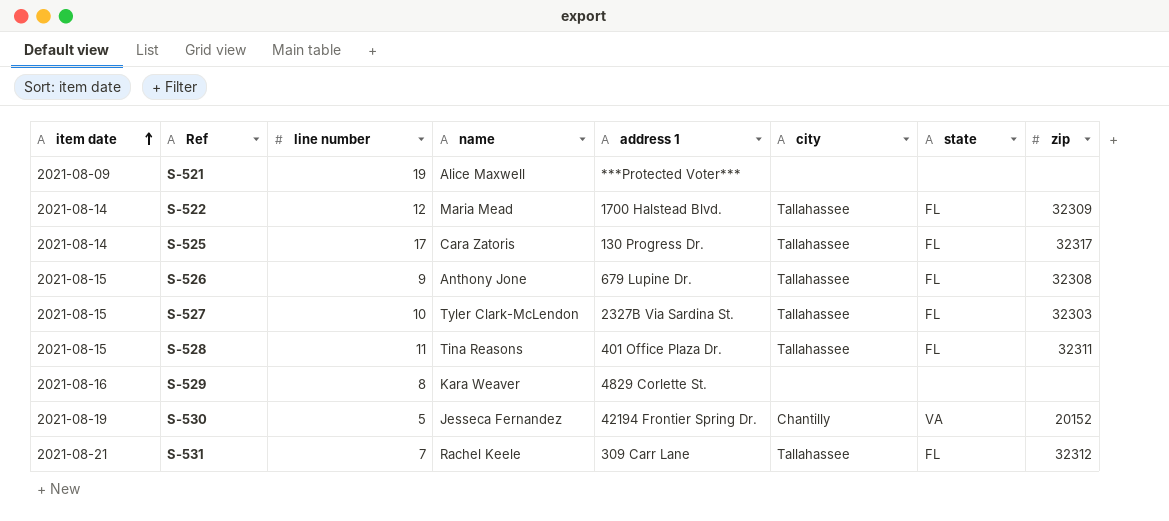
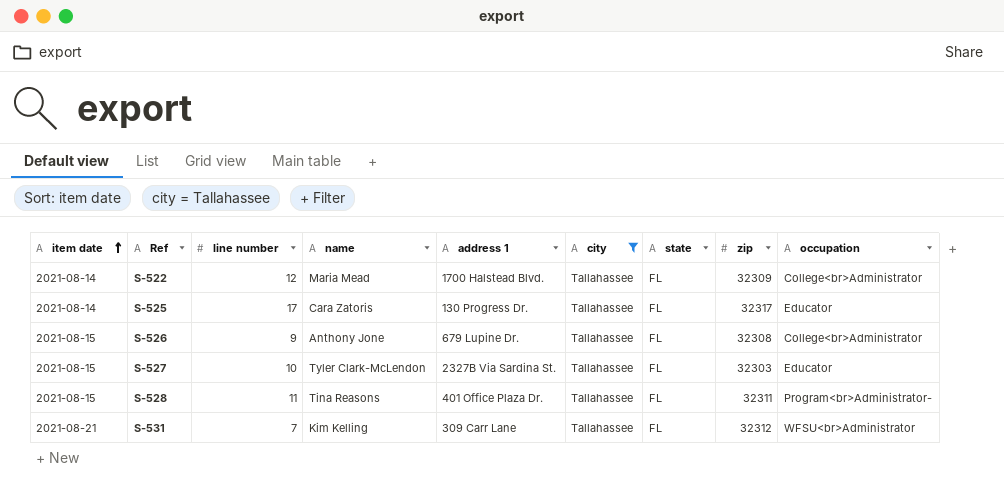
filter: none -> city = Tallahassee
column occupation | position: none -> 9
S-531 | name: Rachel Keele -> Kim Kelling

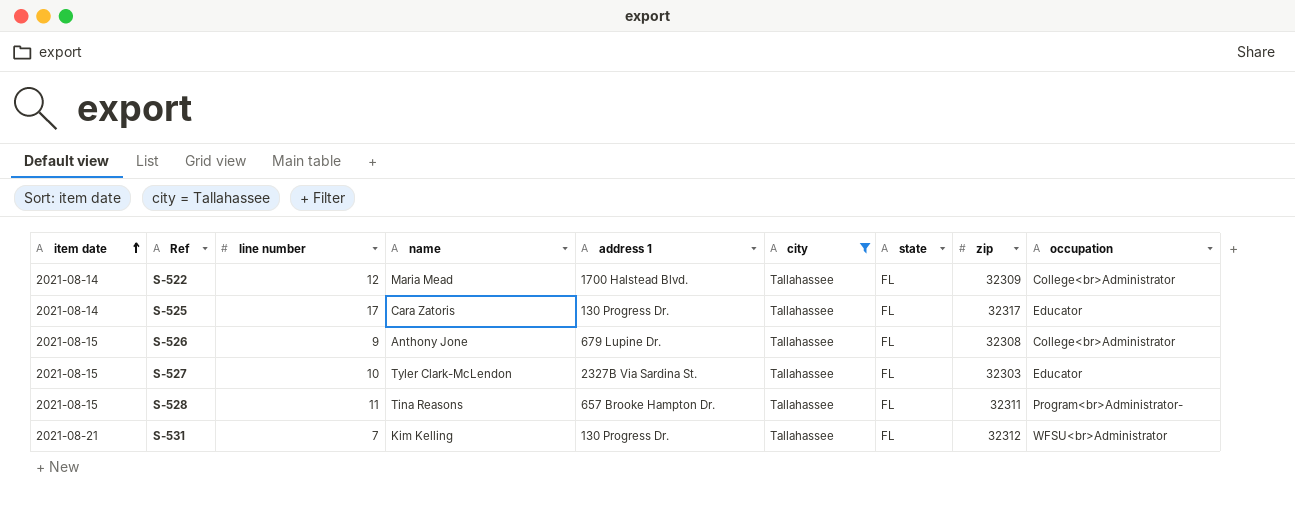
S-528 | address 1: 401 Office Plaza Dr. -> 657 Brooke Hampton Dr.
S-531 | address 1: 309 Carr Lane -> 130 Progress Dr.

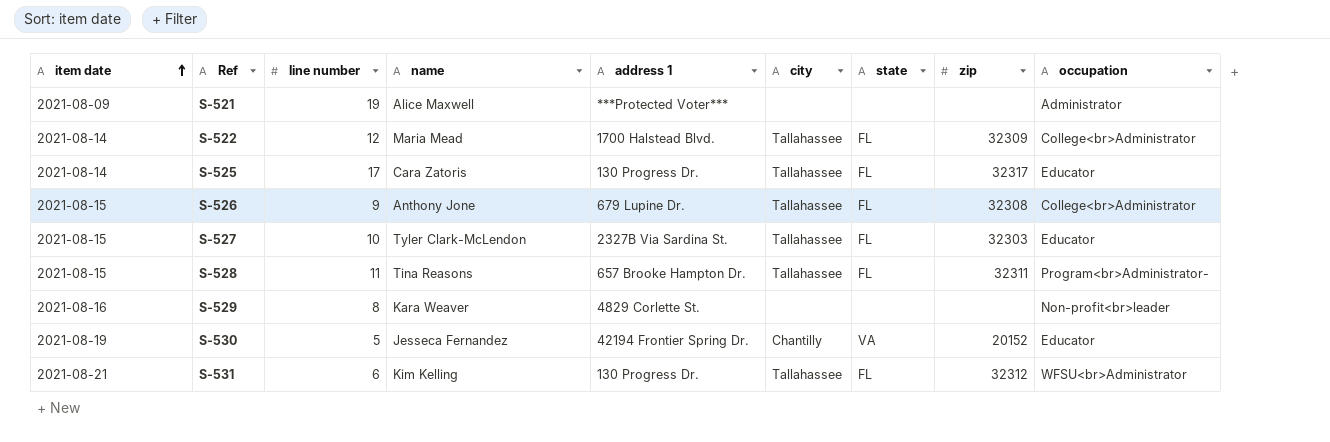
filter: city = Tallahassee -> none
S-531 | line number: 7 -> 6

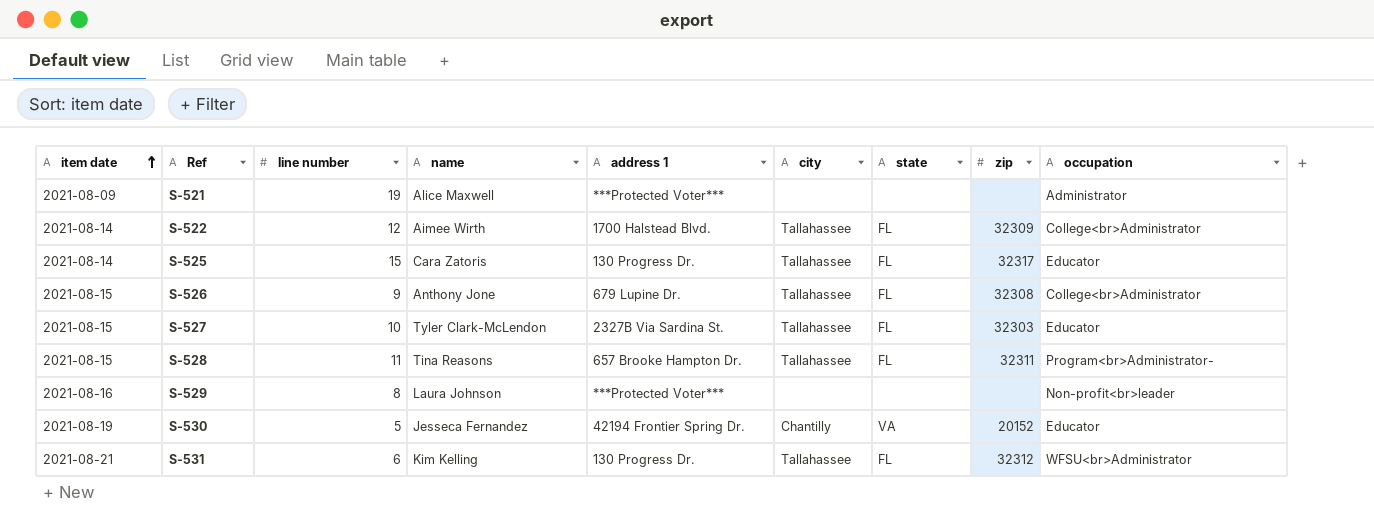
S-522 | name: Maria Mead -> Aimee Wirth
S-525 | line number: 17 -> 15
S-529 | name: Kara Weaver -> Laura Johnson
S-529 | address 1: 4829 Corlette St. -> ***Protected Voter***

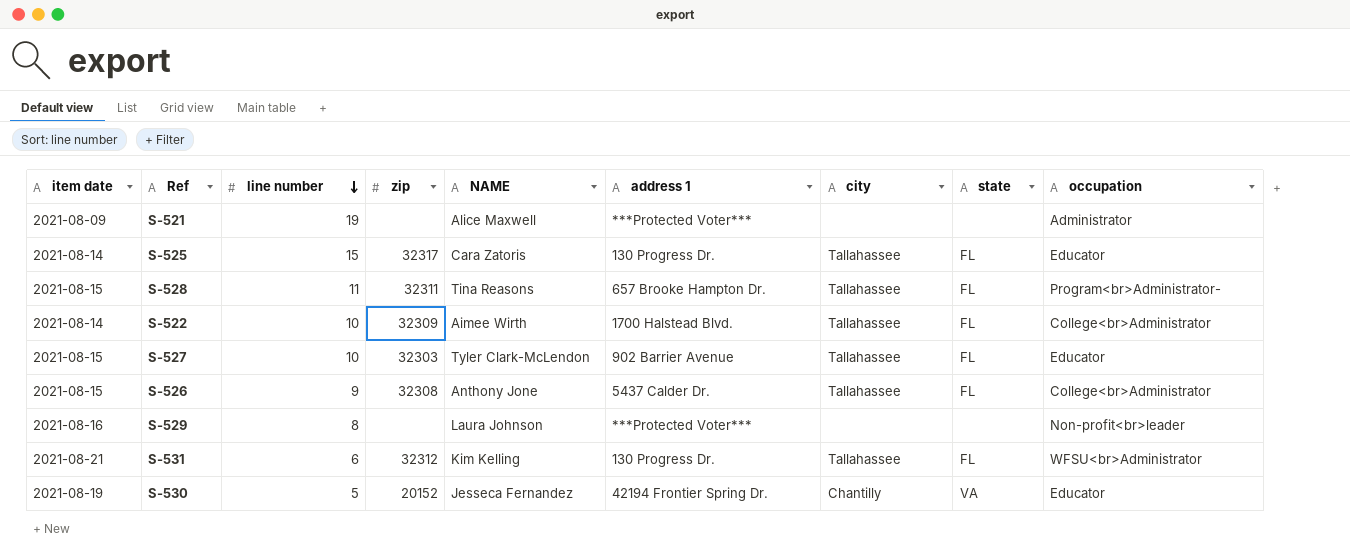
row order: item date ascending -> line number descending
column zip | position: 8 -> 4
column name: name -> NAME
S-522 | line number: 12 -> 10
S-527 | address 1: 2327B Via Sardina St. -> 902 Barrier Avenue
S-526 | address 1: 679 Lupine Dr. -> 5437 Calder Dr.

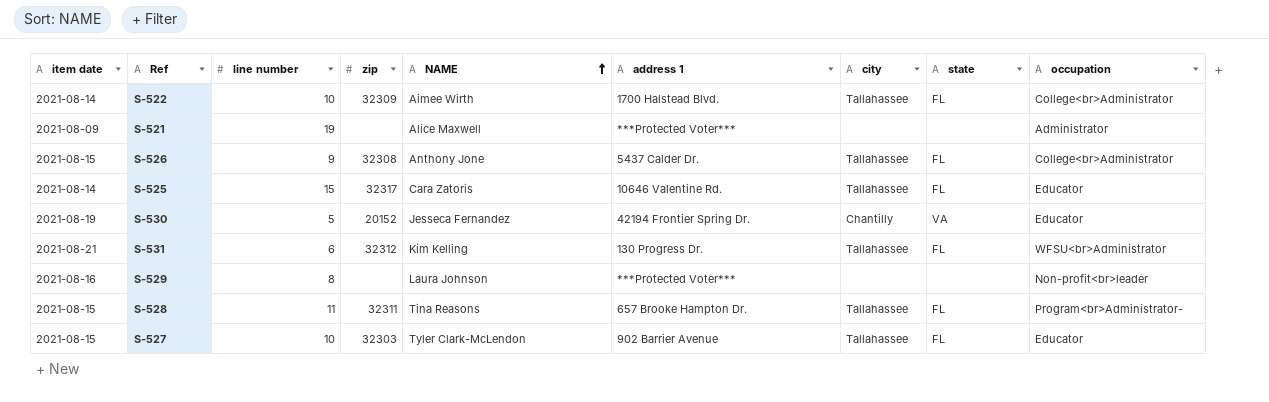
row order: line number descending -> NAME ascending
S-525 | address 1: 130 Progress Dr. -> 10646 Valentine Rd.

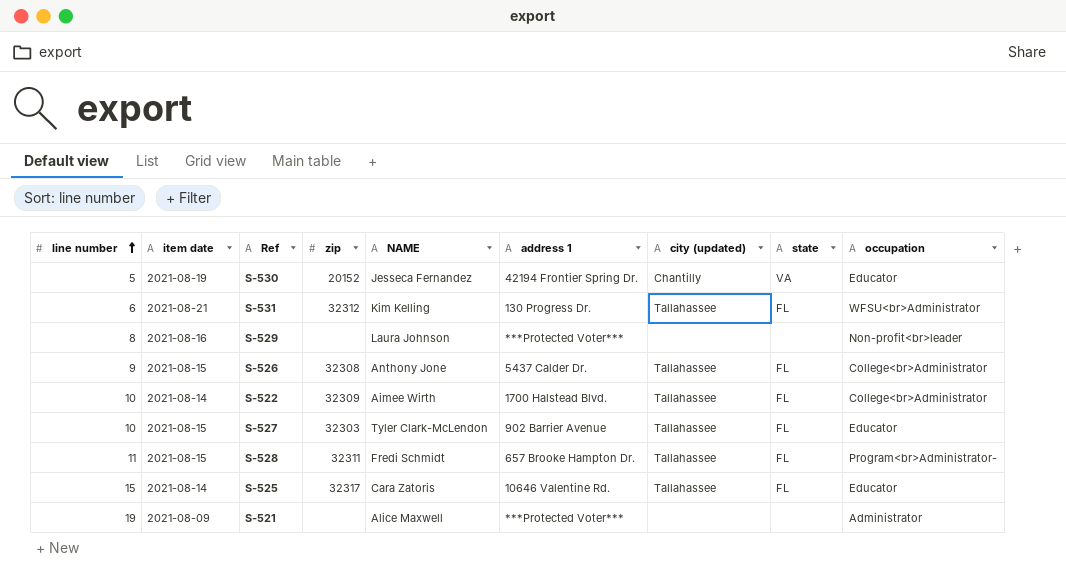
row order: NAME ascending -> line number ascending
column line number | position: 3 -> 1
column name: city -> city (updated)
S-528 | NAME: Tina Reasons -> Fredi Schmidt

